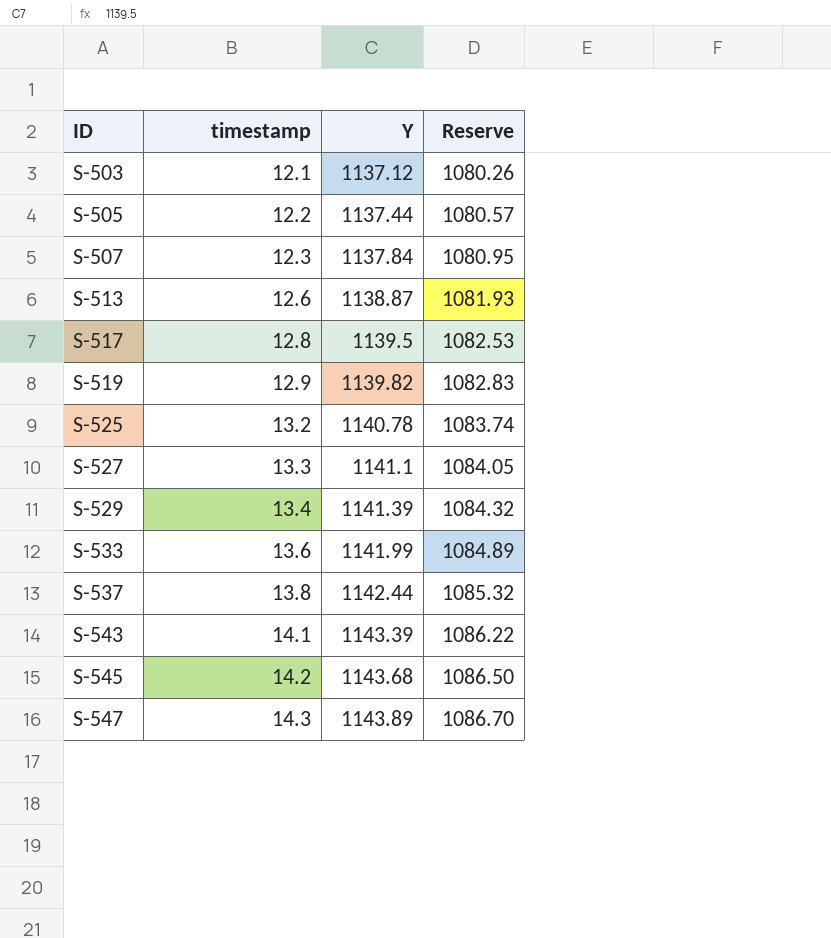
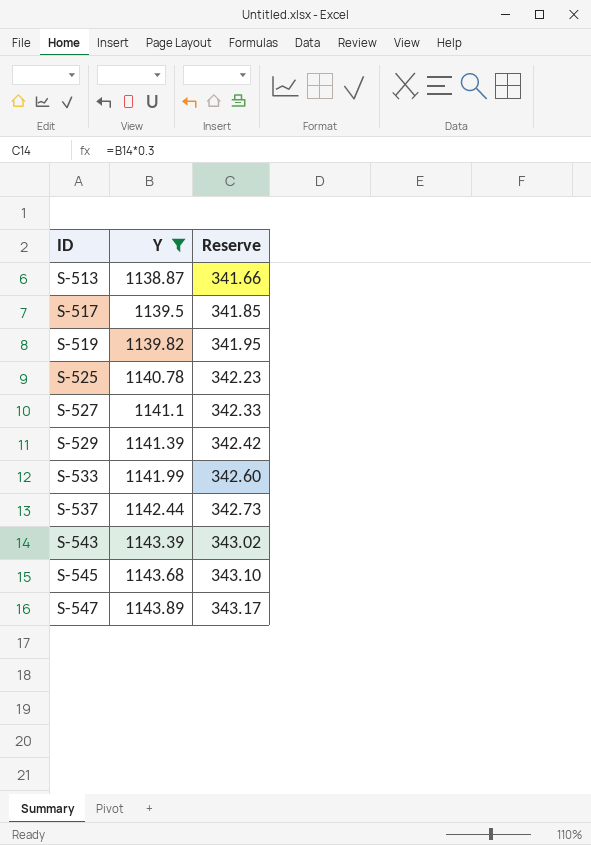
filter: none -> Y >= 1138.87
column timestamp | position: 2 -> none
column Reserve | formula: [Y] * 0.95 -> [Y] * 0.3

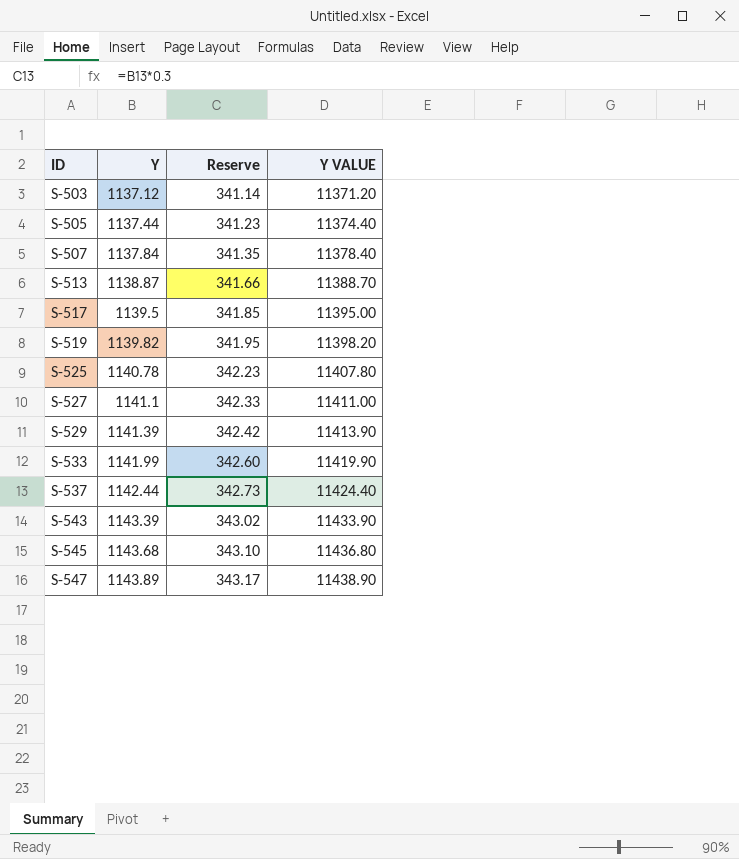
filter: Y >= 1138.87 -> none
column Y VALUE | formula: none -> [Y] * 10

